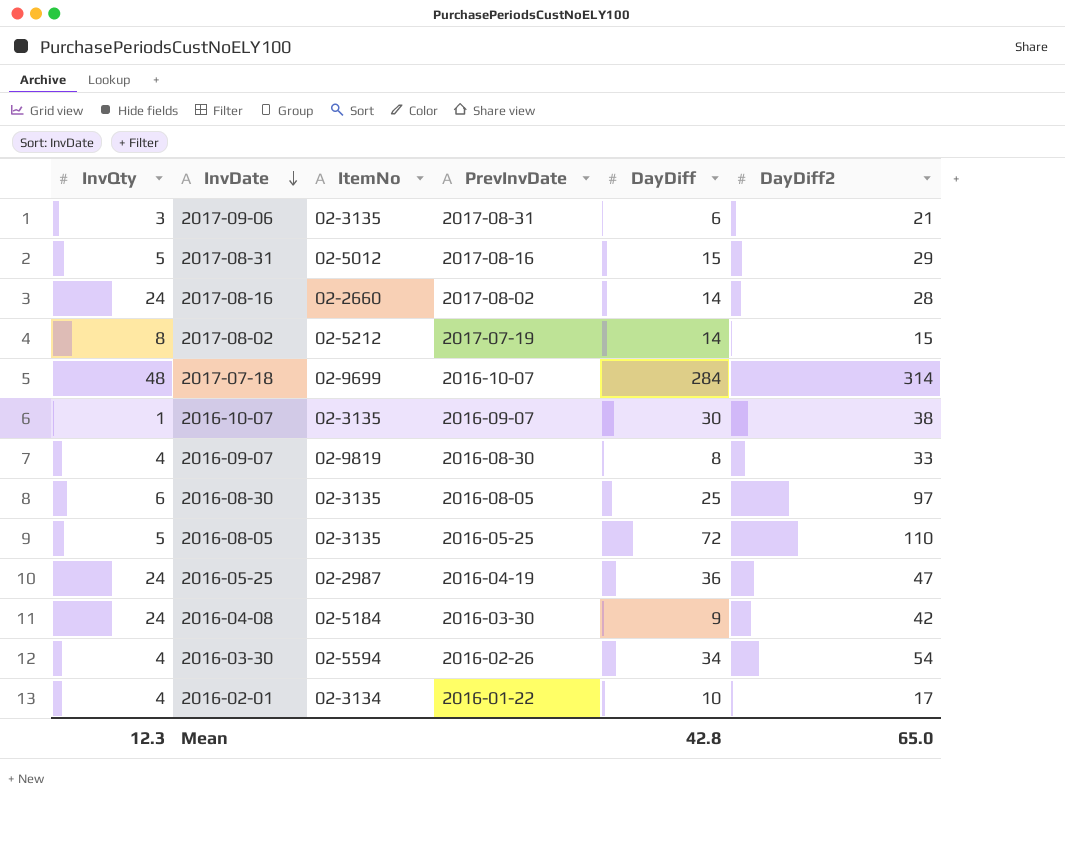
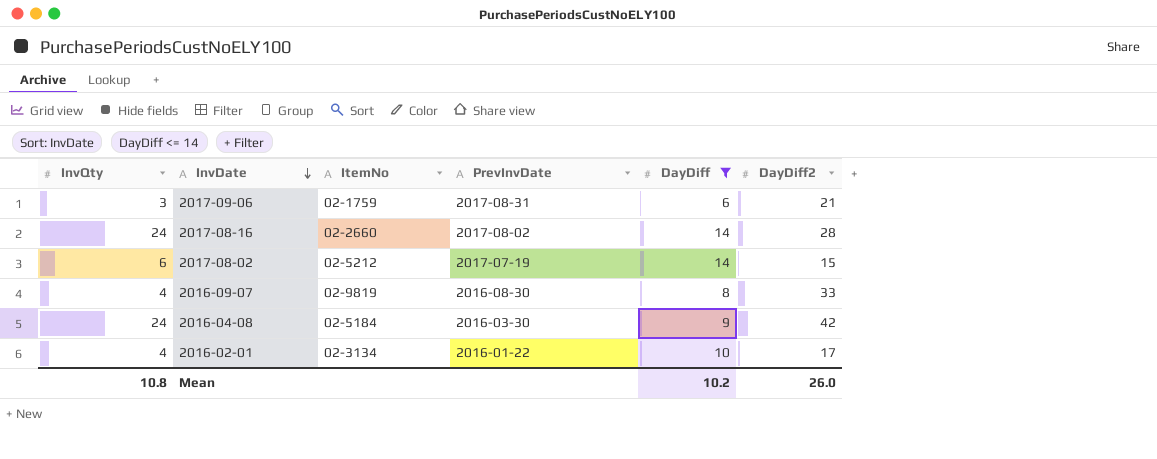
filter: none -> DayDiff <= 14
2017-09-06 | ItemNo: 02-3135 -> 02-1759
2017-08-02 | InvQty: 8 -> 6
Mean | InvQty: 12.3 -> 10.8
Mean | DayDiff: 42.8 -> 10.2
Mean | DayDiff2: 65.0 -> 26.0

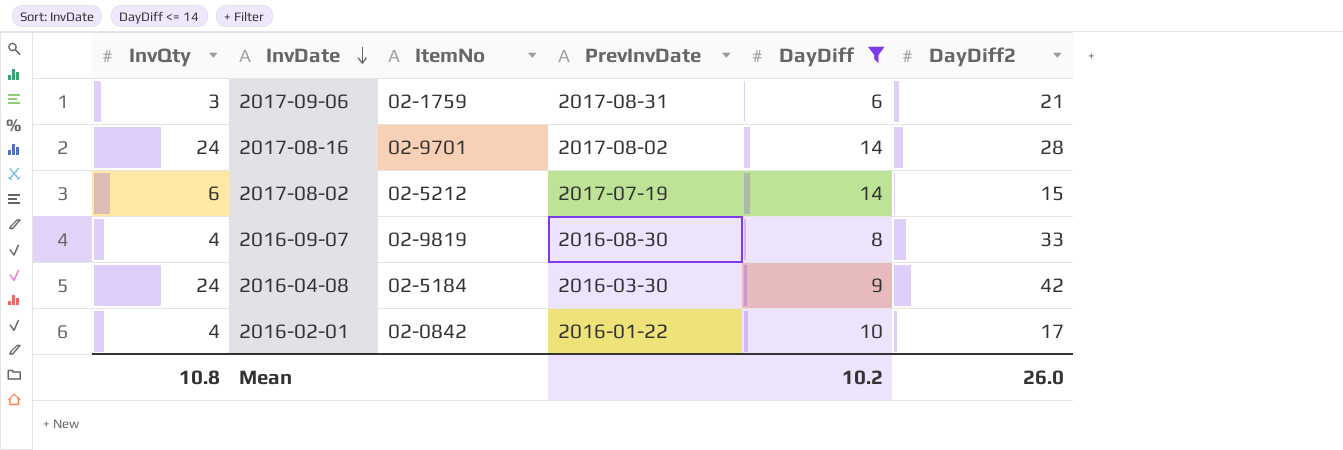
2017-08-16 | ItemNo: 02-2660 -> 02-9701
2016-02-01 | ItemNo: 02-3134 -> 02-0842

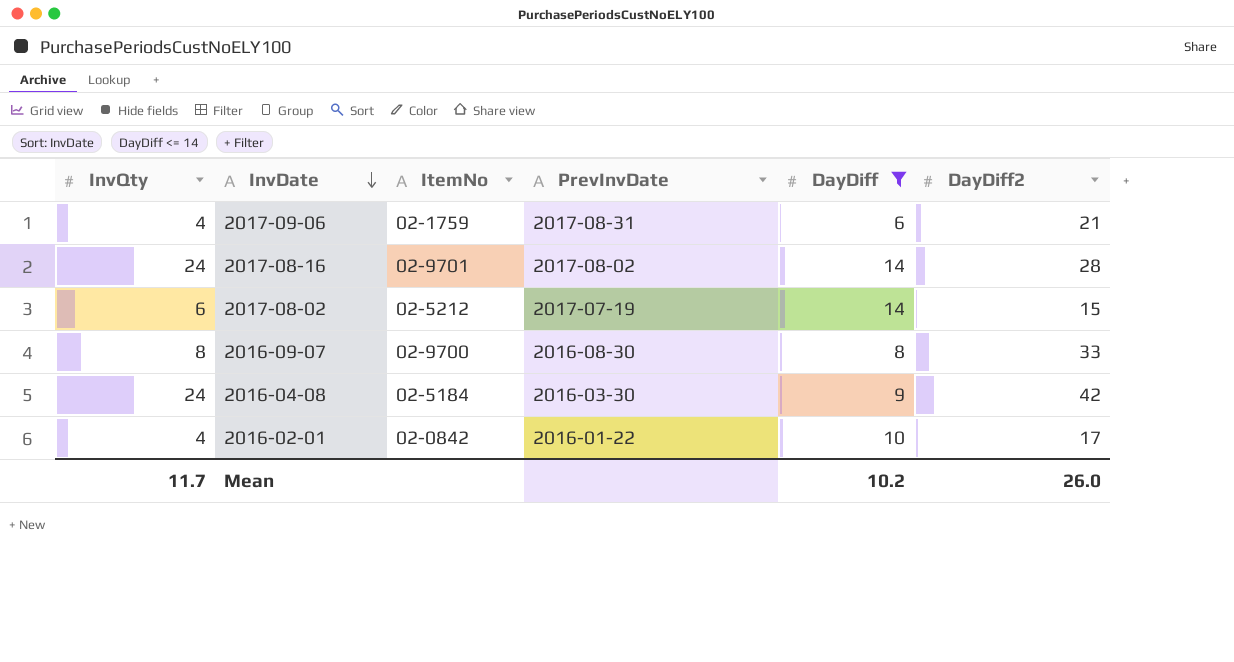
2017-09-06 | InvQty: 3 -> 4
2016-09-07 | InvQty: 4 -> 8
2016-09-07 | ItemNo: 02-9819 -> 02-9700
Mean | InvQty: 10.8 -> 11.7

